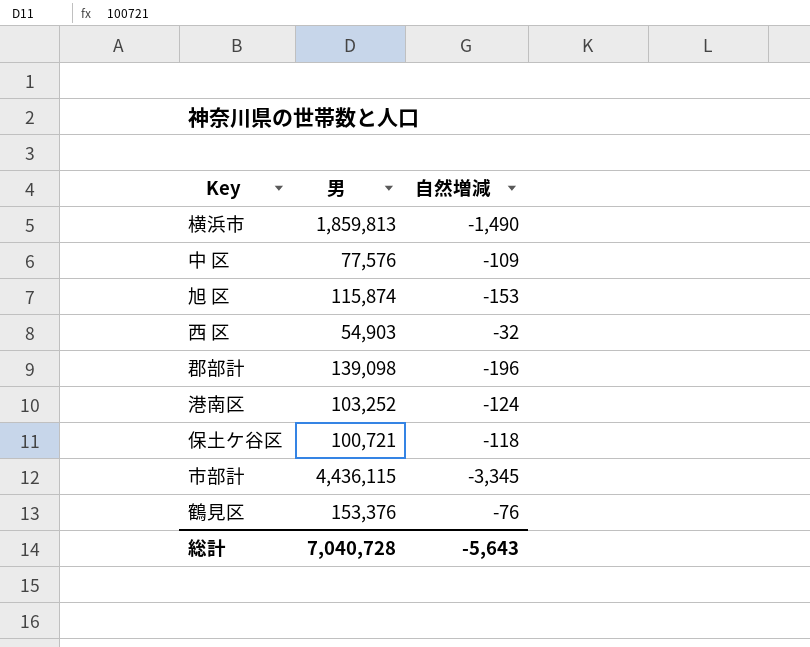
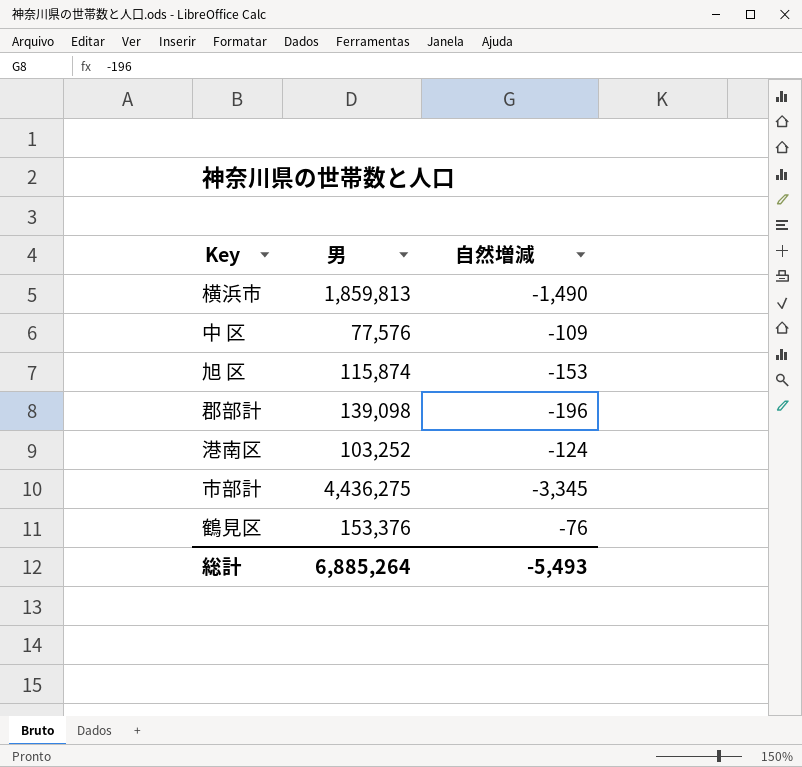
row 西 区: 54,903 | -32 -> none
row 保土ケ谷区: 100,721 | -118 -> none
市部計 | 男: 4,436,115 -> 4,436,275
総計 | 男: 7,040,728 -> 6,885,264
総計 | 自然増減: -5,643 -> -5,493

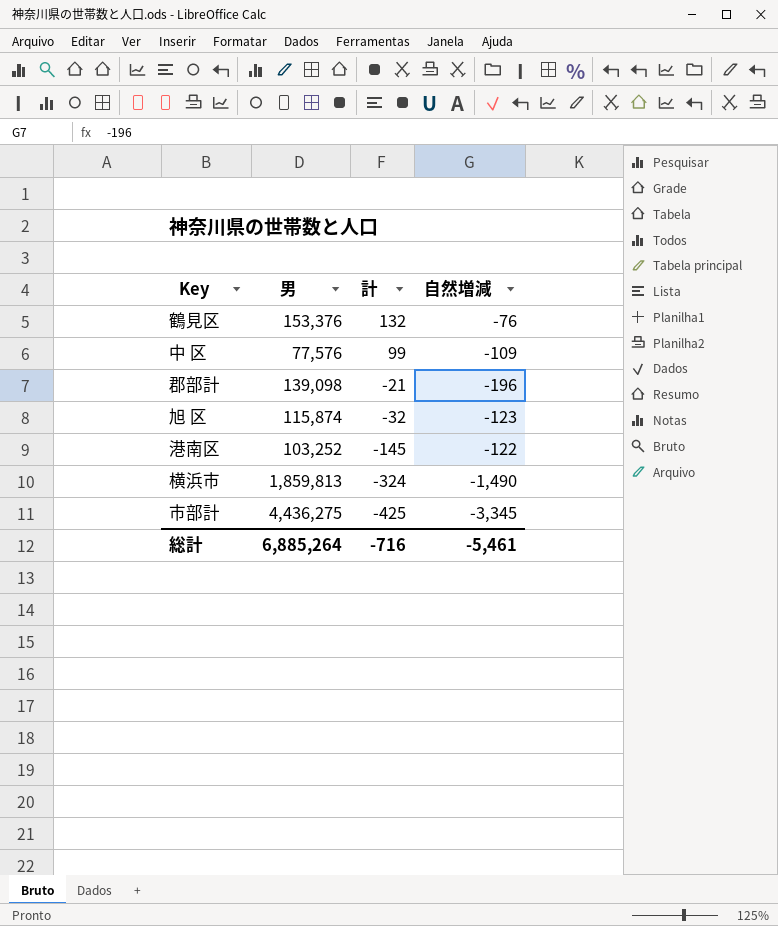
row order: none -> 計 descending
column 計 | position: none -> 3
旭 区 | 自然増減: -153 -> -123
港南区 | 自然増減: -124 -> -122
総計 | 自然増減: -5,493 -> -5,461

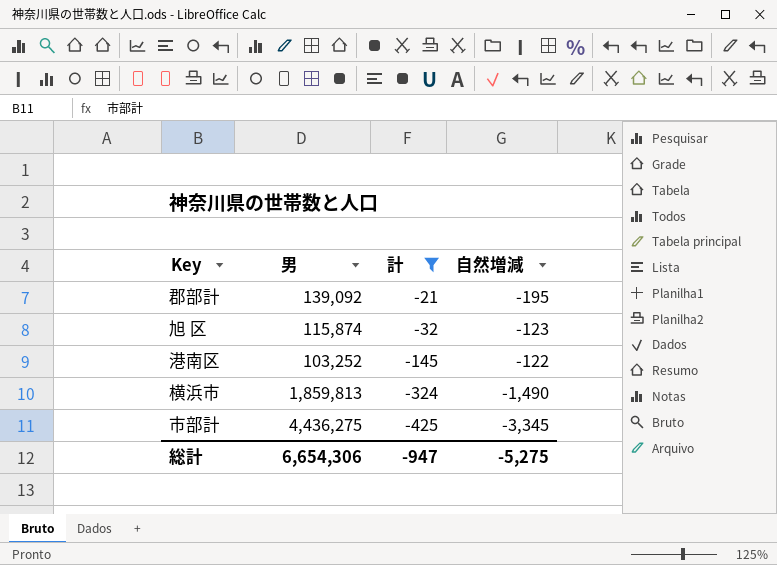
filter: none -> 計 <= -21
郡部計 | 男: 139,098 -> 139,092
郡部計 | 自然増減: -196 -> -195
総計 | 男: 6,885,264 -> 6,654,306
総計 | 計: -716 -> -947
総計 | 自然増減: -5,461 -> -5,275

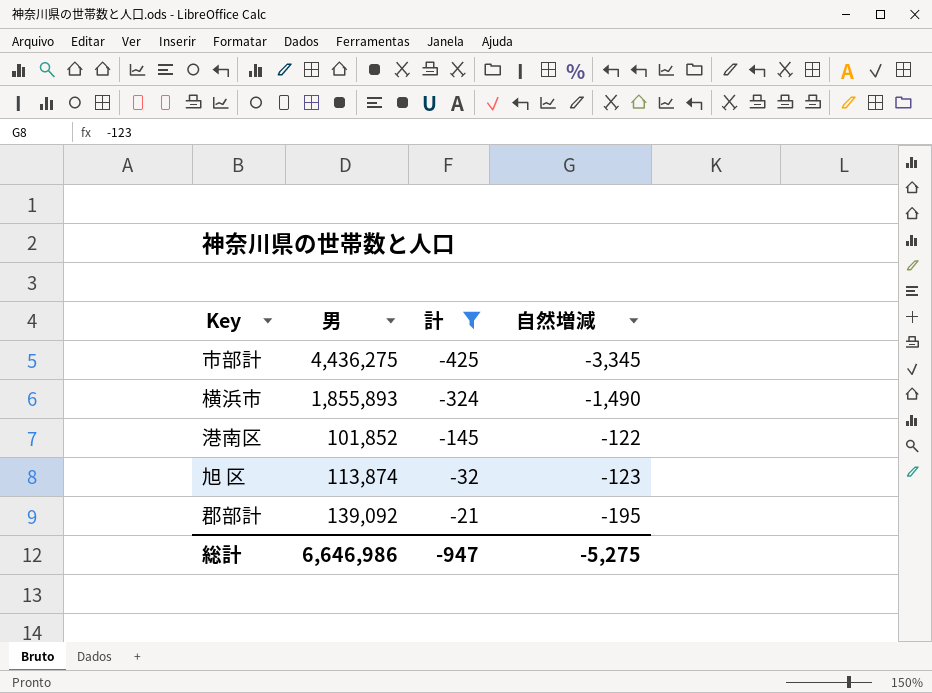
row order: 計 descending -> 計 ascending
横浜市 | 男: 1,859,813 -> 1,855,893
港南区 | 男: 103,252 -> 101,852
旭 区 | 男: 115,874 -> 113,874
総計 | 男: 6,654,306 -> 6,646,986

